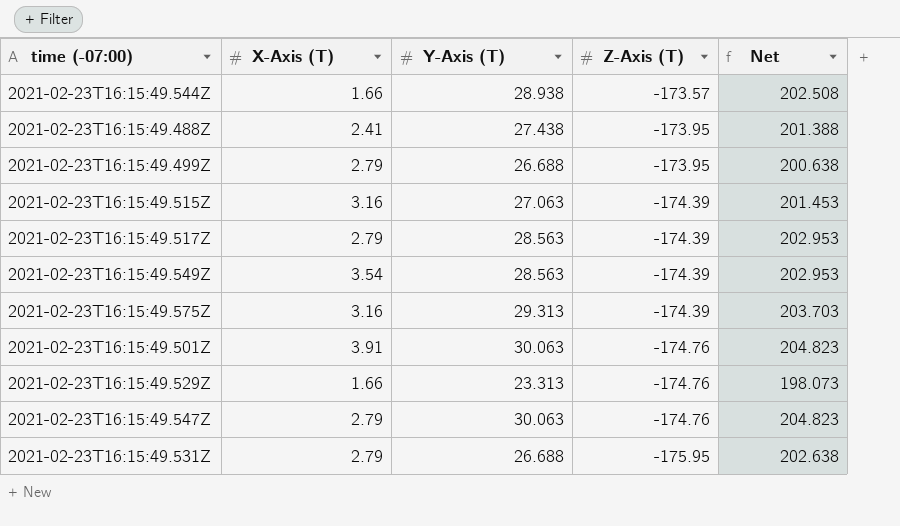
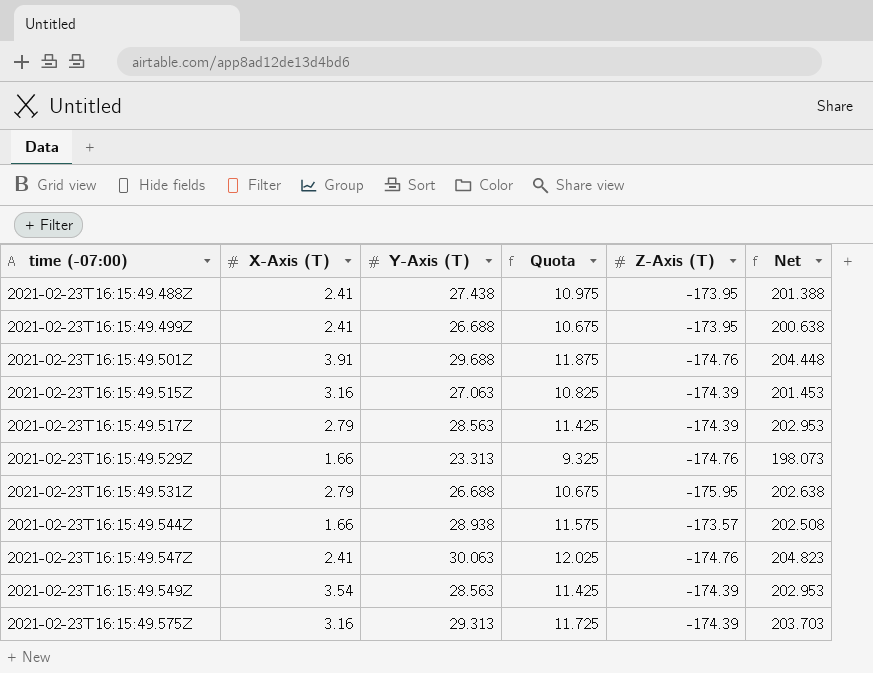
row order: Z-Axis (T) descending -> time (-07:00) ascending
column Quota | formula: none -> [Y-Axis (T)] * 0.4
2021-02-23T16:15:49.499Z | X-Axis (T): 2.79 -> 2.41
2021-02-23T16:15:49.501Z | Y-Axis (T): 30.063 -> 29.688
2021-02-23T16:15:49.501Z | Net: 204.823 -> 204.448
2021-02-23T16:15:49.547Z | X-Axis (T): 2.79 -> 2.41

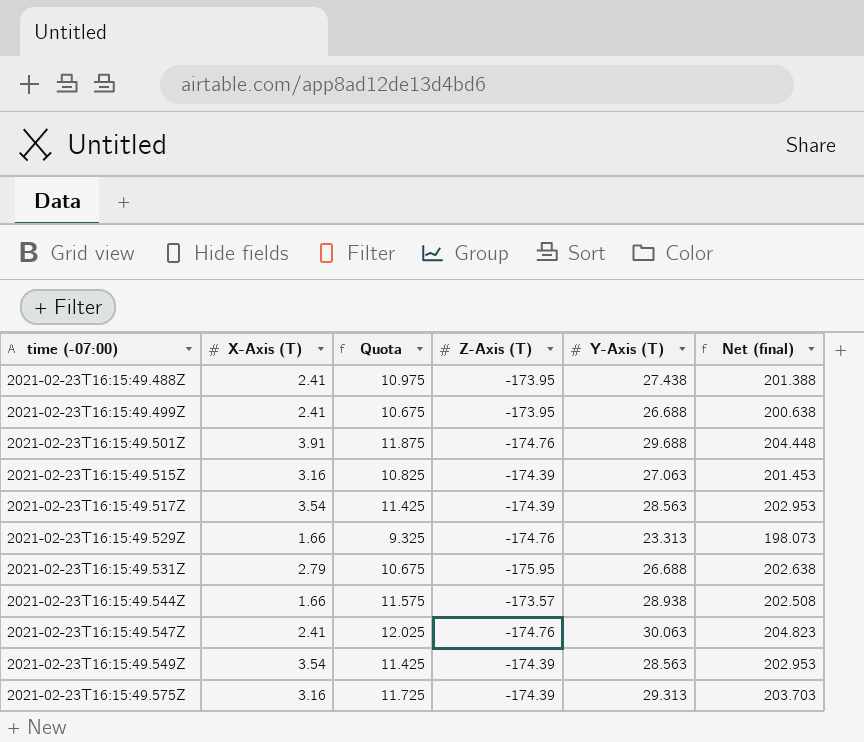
column Y-Axis (T) | position: 3 -> 5
column name: Net -> Net (final)
2021-02-23T16:15:49.517Z | X-Axis (T): 2.79 -> 3.54

